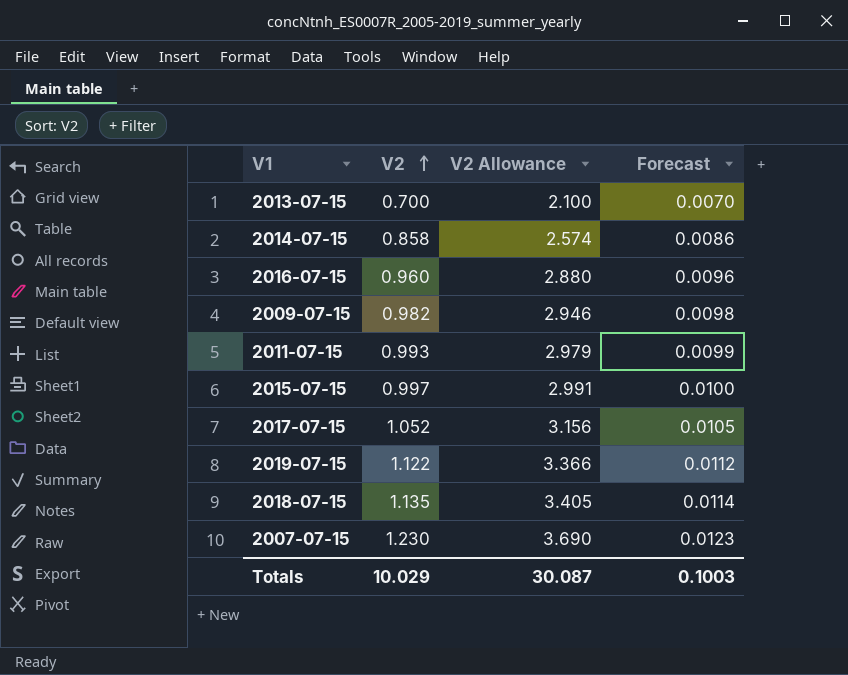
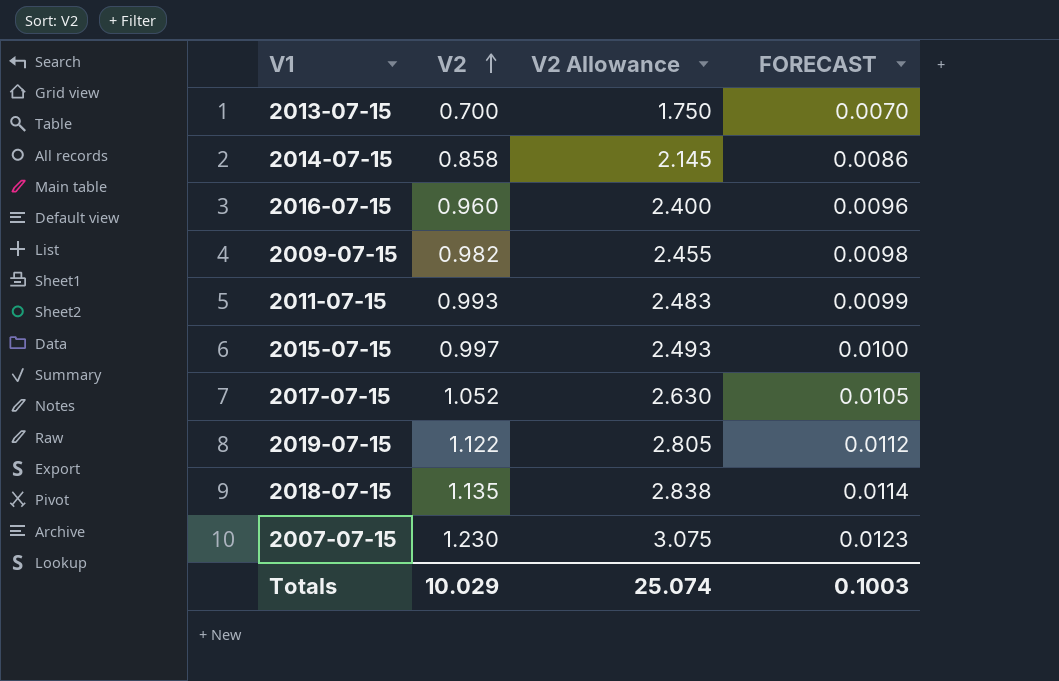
column V2 Allowance | formula: [V2] * 3 -> [V2] * 2.5
column name: Forecast -> FORECAST
Totals | V2 Allowance: 30.087 -> 25.074

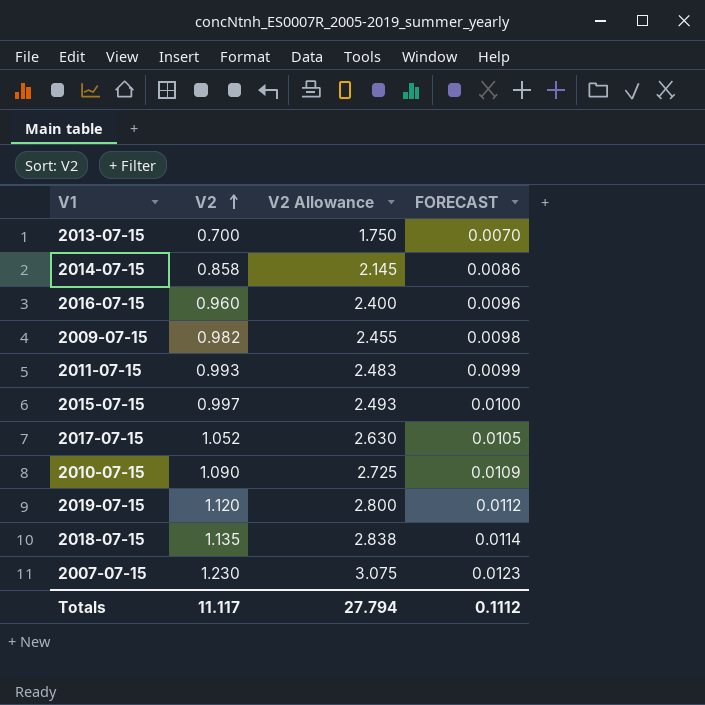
row 2010-07-15: none -> 1.090 | 2.725 | 0.0109
2019-07-15 | V2: 1.122 -> 1.120
2019-07-15 | V2 Allowance: 2.805 -> 2.800
Totals | V2: 10.029 -> 11.117
Totals | V2 Allowance: 25.074 -> 27.794
Totals | FORECAST: 0.1003 -> 0.1112

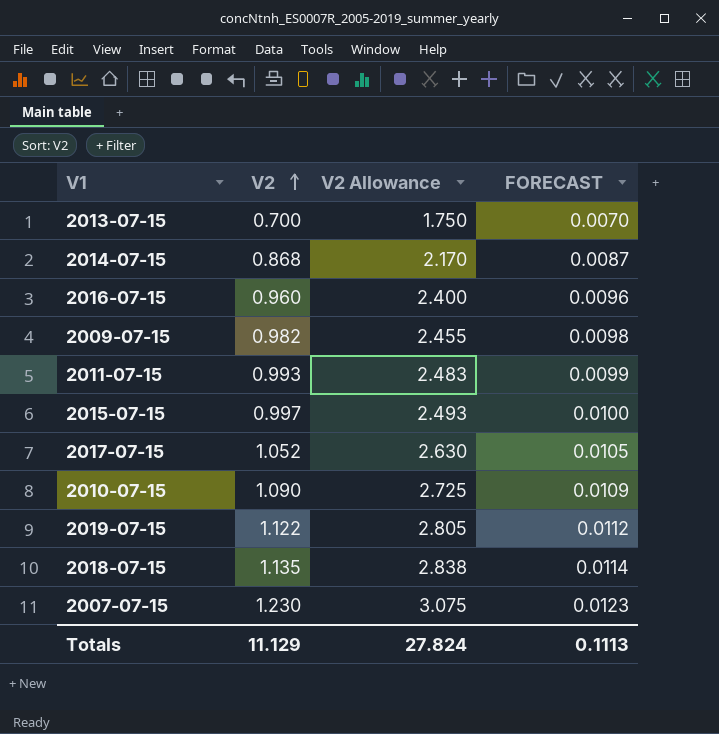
2014-07-15 | V2: 0.858 -> 0.868
2014-07-15 | V2 Allowance: 2.145 -> 2.170
2014-07-15 | FORECAST: 0.0086 -> 0.0087
2019-07-15 | V2: 1.120 -> 1.122
2019-07-15 | V2 Allowance: 2.800 -> 2.805
Totals | V2: 11.117 -> 11.129
Totals | V2 Allowance: 27.794 -> 27.824
Totals | FORECAST: 0.1112 -> 0.1113

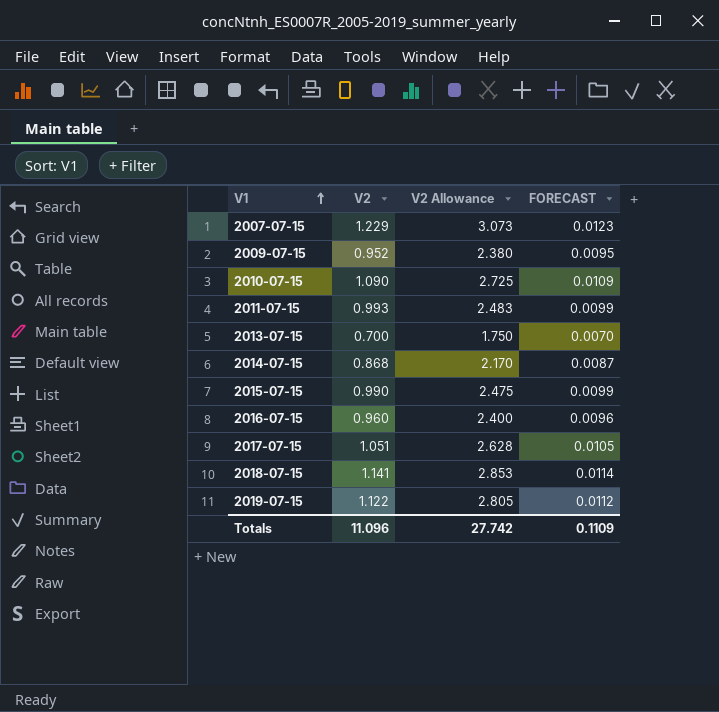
row order: V2 ascending -> V1 ascending
2007-07-15 | V2: 1.230 -> 1.229
2007-07-15 | V2 Allowance: 3.075 -> 3.073
2009-07-15 | V2: 0.982 -> 0.952
2009-07-15 | V2 Allowance: 2.455 -> 2.380
2009-07-15 | FORECAST: 0.0098 -> 0.0095
2015-07-15 | V2: 0.997 -> 0.990
2015-07-15 | V2 Allowance: 2.493 -> 2.475
2015-07-15 | FORECAST: 0.0100 -> 0.0099
2017-07-15 | V2: 1.052 -> 1.051
2017-07-15 | V2 Allowance: 2.630 -> 2.628
2018-07-15 | V2: 1.135 -> 1.141
2018-07-15 | V2 Allowance: 2.838 -> 2.853
Totals | V2: 11.129 -> 11.096
Totals | V2 Allowance: 27.824 -> 27.742
Totals | FORECAST: 0.1113 -> 0.1109

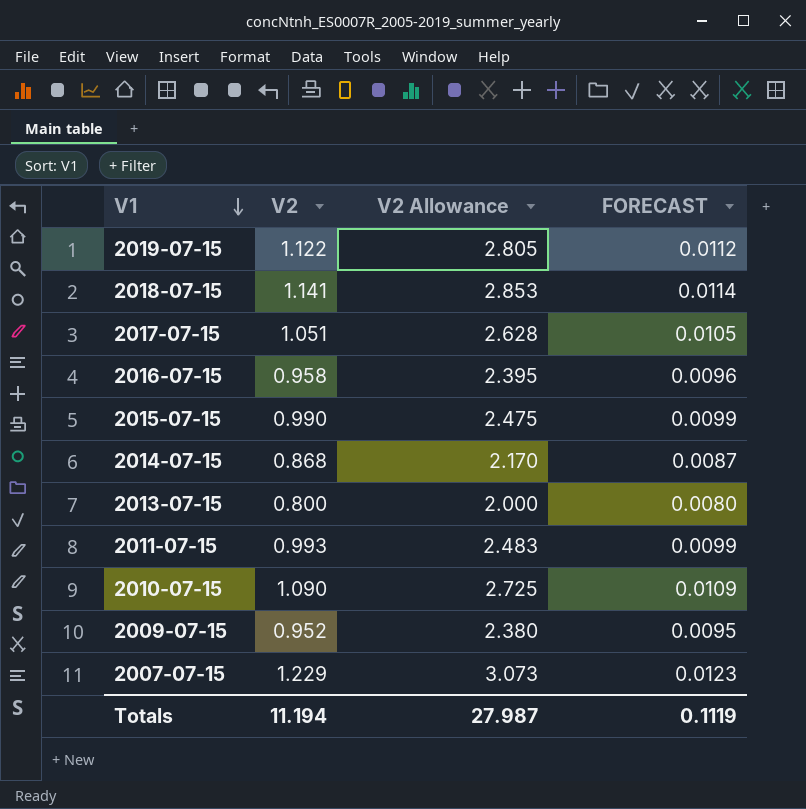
row order: V1 ascending -> V1 descending
2016-07-15 | V2: 0.960 -> 0.958
2016-07-15 | V2 Allowance: 2.400 -> 2.395
2013-07-15 | V2: 0.700 -> 0.800
2013-07-15 | V2 Allowance: 1.750 -> 2.000
2013-07-15 | FORECAST: 0.0070 -> 0.0080
Totals | V2: 11.096 -> 11.194
Totals | V2 Allowance: 27.742 -> 27.987
Totals | FORECAST: 0.1109 -> 0.1119

